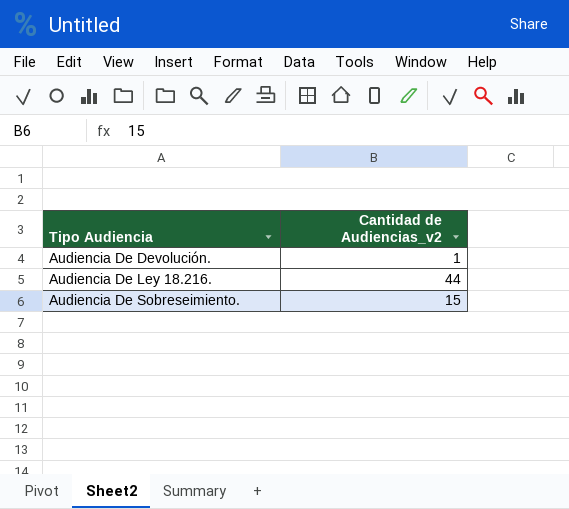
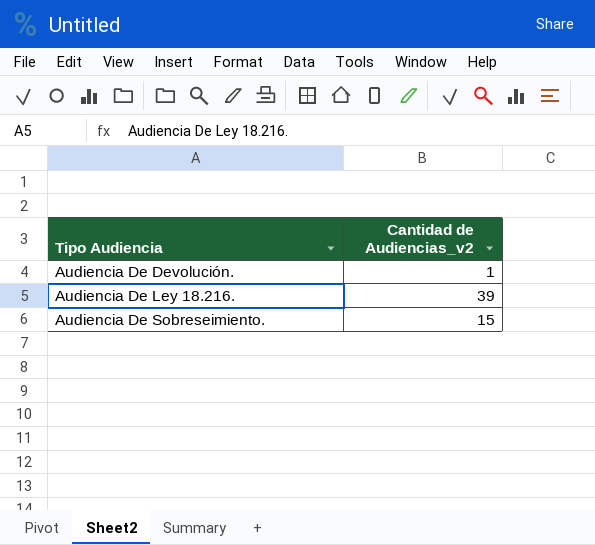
Audiencia De Ley 18.216. | Cantidad de Audiencias_v2: 44 -> 39

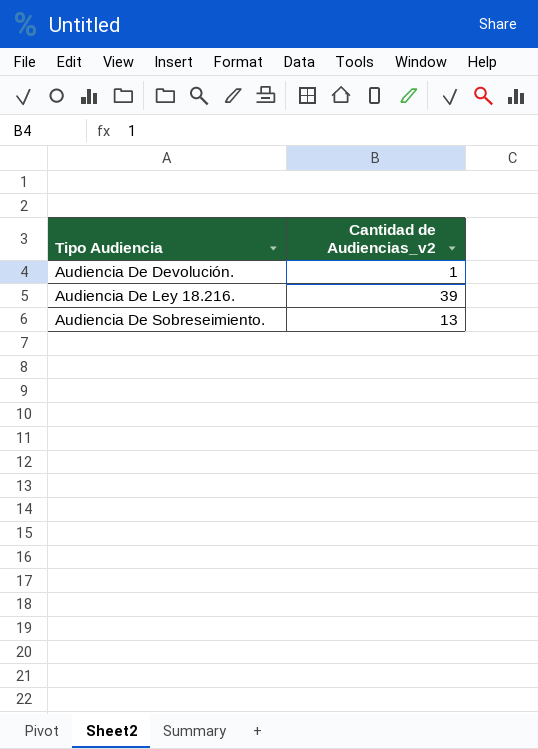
Audiencia De Sobreseimiento. | Cantidad de Audiencias_v2: 15 -> 13

